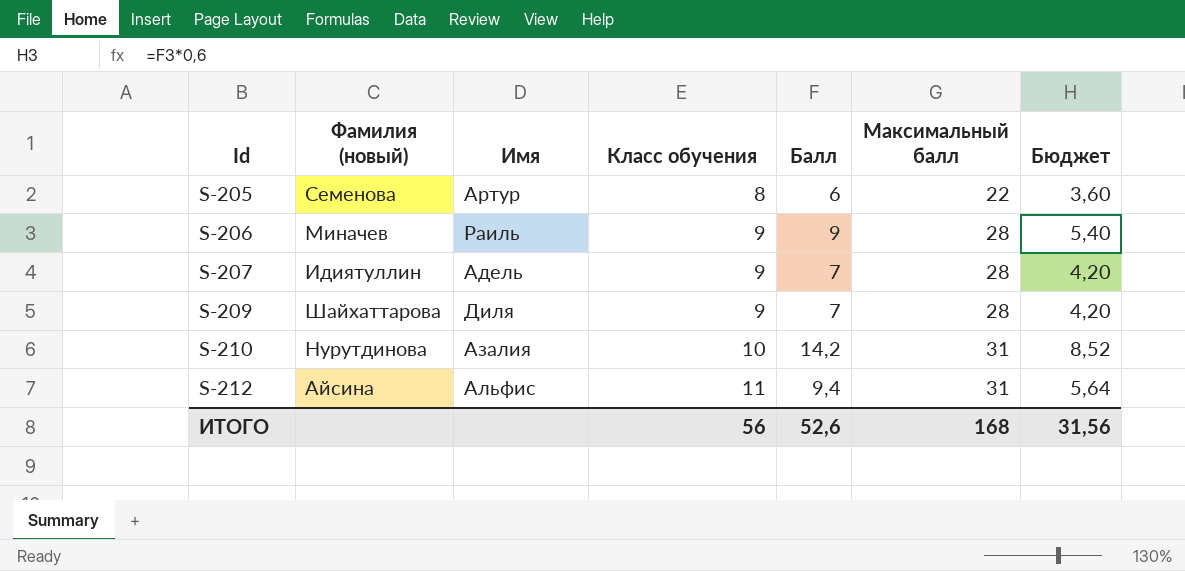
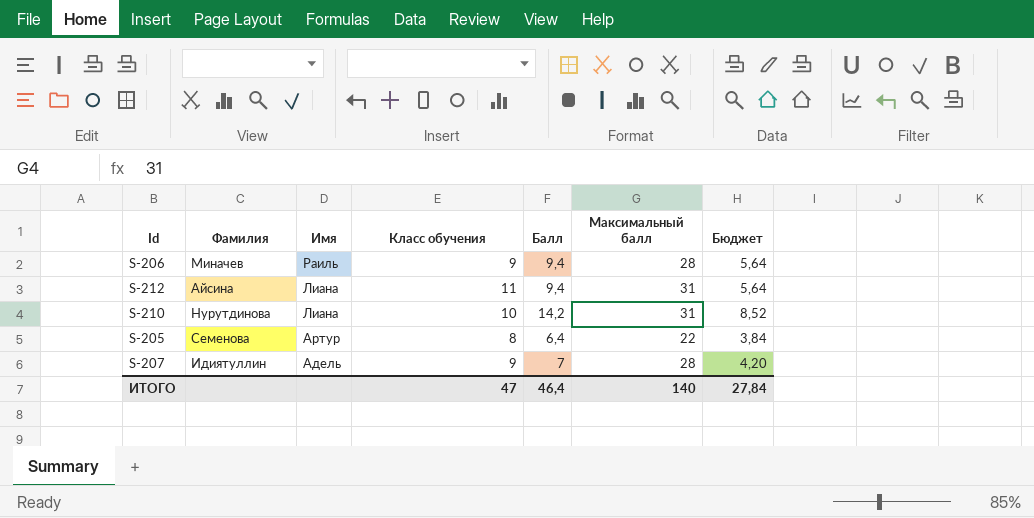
row order: Id ascending -> Имя descending
column name: Фамилия (новый) -> Фамилия
row S-209: Шайхаттарова | Диля | 9 | 7 | 28 | 4,20 -> none
S-206 | Балл: 9 -> 9,4
S-206 | Бюджет: 5,40 -> 5,64
S-212 | Имя: Альфис -> Лиана
S-210 | Имя: Азалия -> Лиана
S-205 | Балл: 6 -> 6,4
S-205 | Бюджет: 3,60 -> 3,84
ИТОГО | Класс обучения: 56 -> 47
ИТОГО | Балл: 52,6 -> 46,4
ИТОГО | Максимальный балл: 168 -> 140
ИТОГО | Бюджет: 31,56 -> 27,84

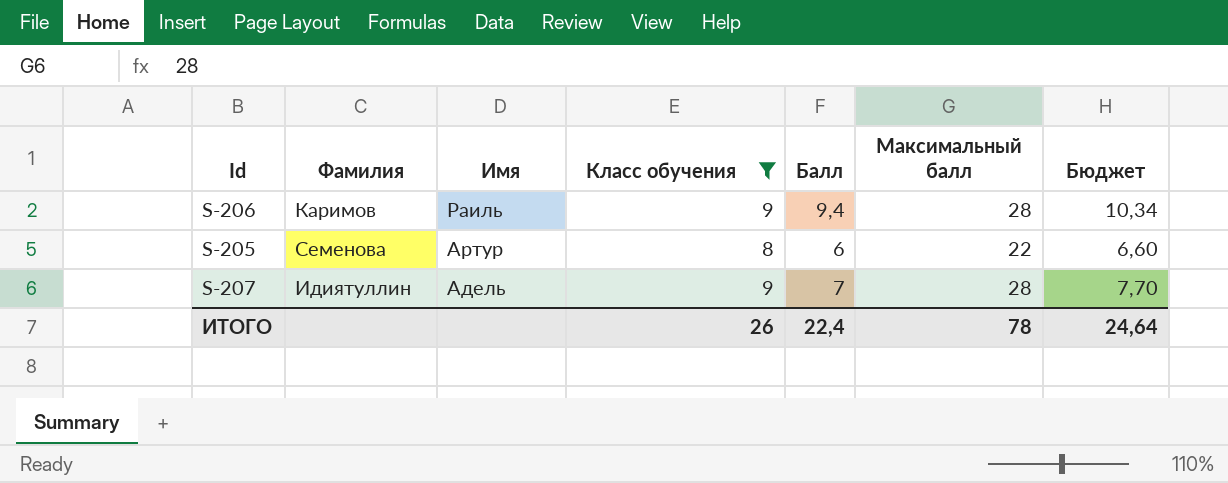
filter: none -> Класс обучения <= 9
column Бюджет | formula: [Балл] * 0,6 -> [Балл] * 1,1
S-206 | Фамилия: Миначев -> Каримов
S-205 | Балл: 6,4 -> 6
ИТОГО | Класс обучения: 47 -> 26
ИТОГО | Балл: 46,4 -> 22,4
ИТОГО | Максимальный балл: 140 -> 78
ИТОГО | Бюджет: 27,84 -> 24,64

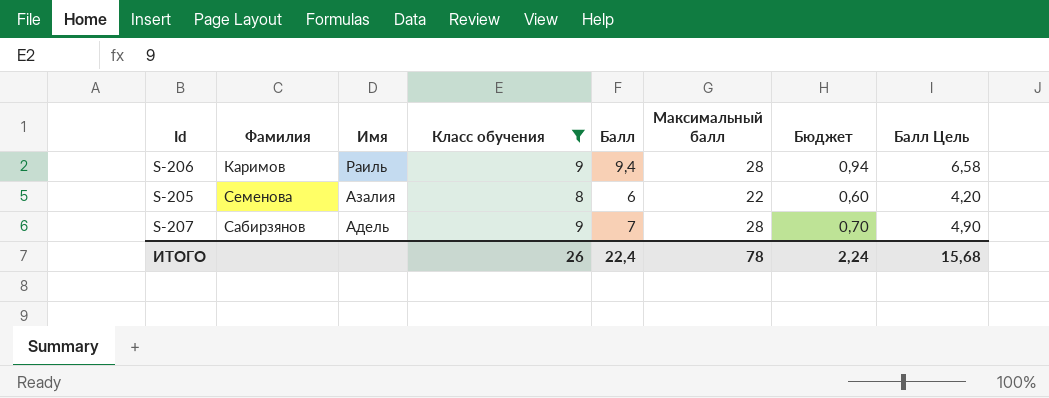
column Бюджет | formula: [Балл] * 1,1 -> [Балл] * 0,1
column Балл Цель | formula: none -> [Балл] * 0,7
S-205 | Имя: Артур -> Азалия
S-207 | Фамилия: Идиятуллин -> Сабирзянов
ИТОГО | Бюджет: 24,64 -> 2,24

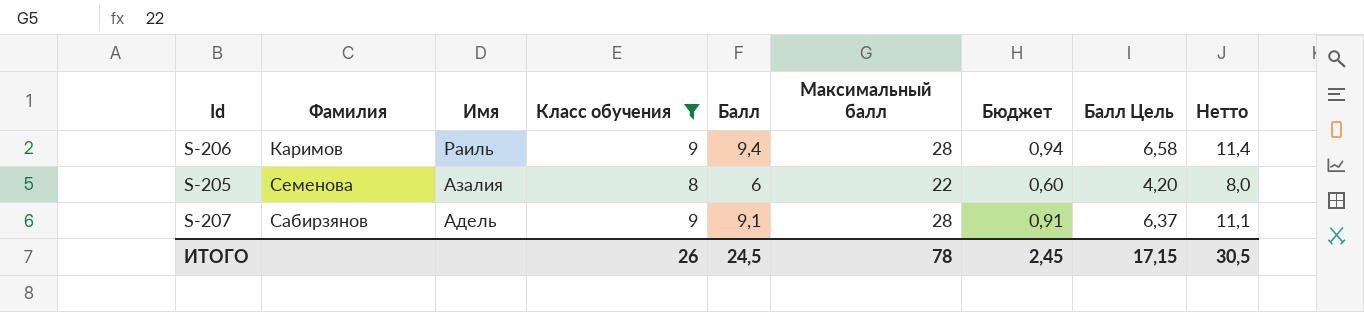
column Нетто | formula: none -> [Балл] + 2
S-207 | Балл: 7 -> 9,1
S-207 | Бюджет: 0,70 -> 0,91
S-207 | Балл Цель: 4,90 -> 6,37
ИТОГО | Балл: 22,4 -> 24,5
ИТОГО | Бюджет: 2,24 -> 2,45
ИТОГО | Балл Цель: 15,68 -> 17,15

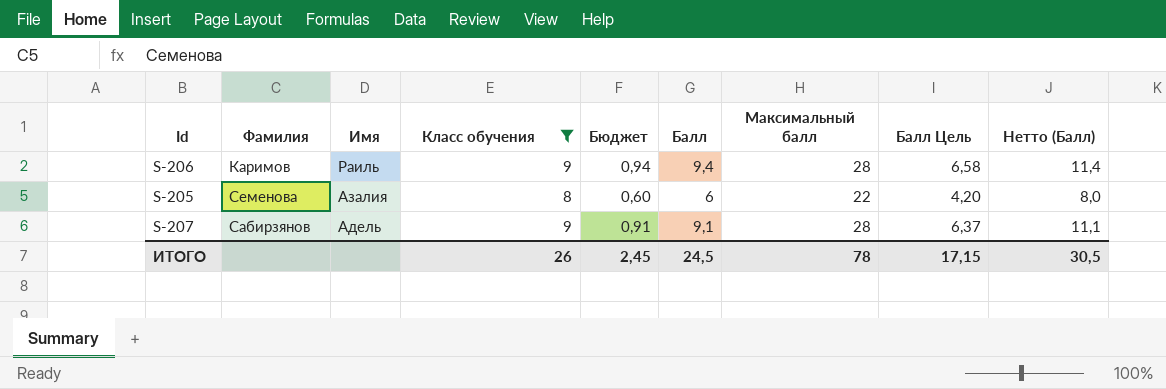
column Бюджет | position: 7 -> 5
column name: Нетто -> Нетто (Балл)

